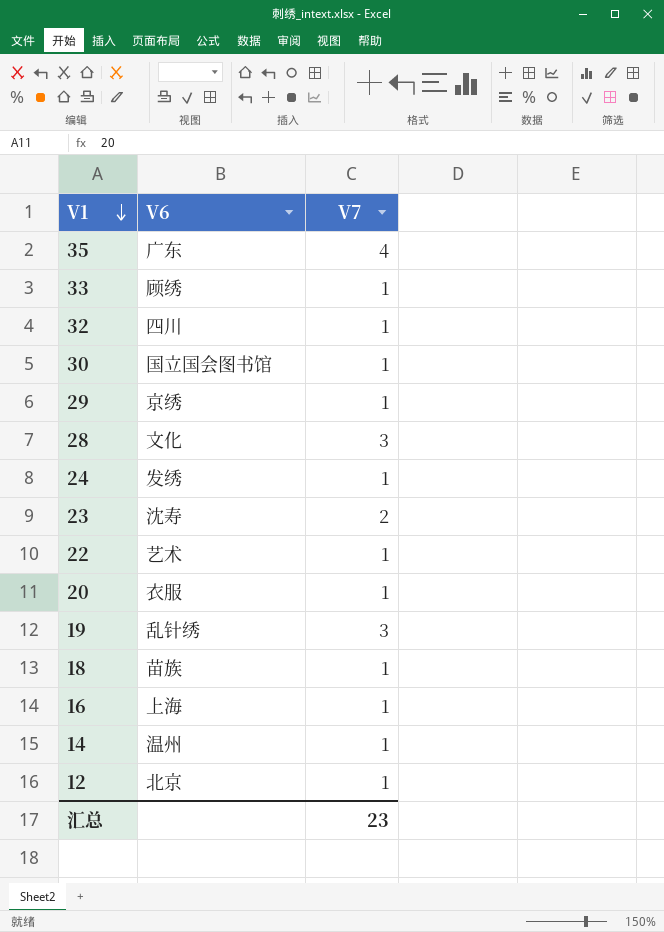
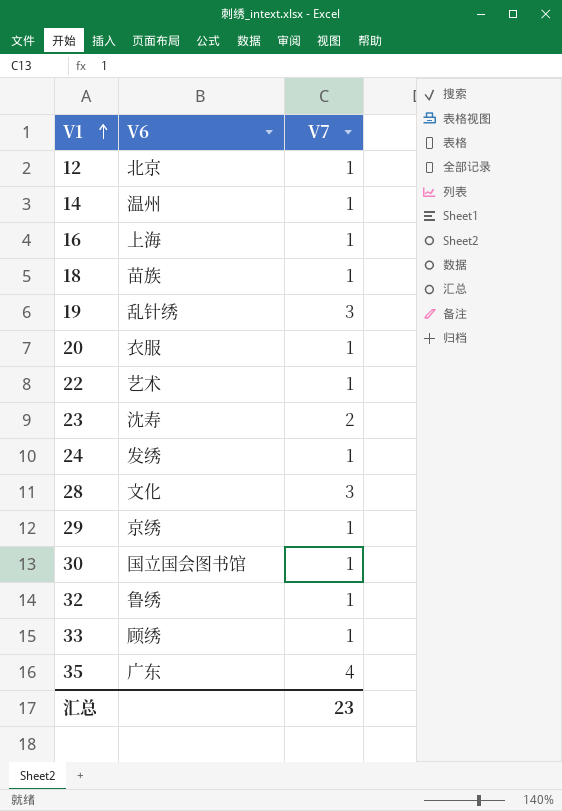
row order: V1 descending -> V1 ascending
32 | V6: 四川 -> 鲁绣

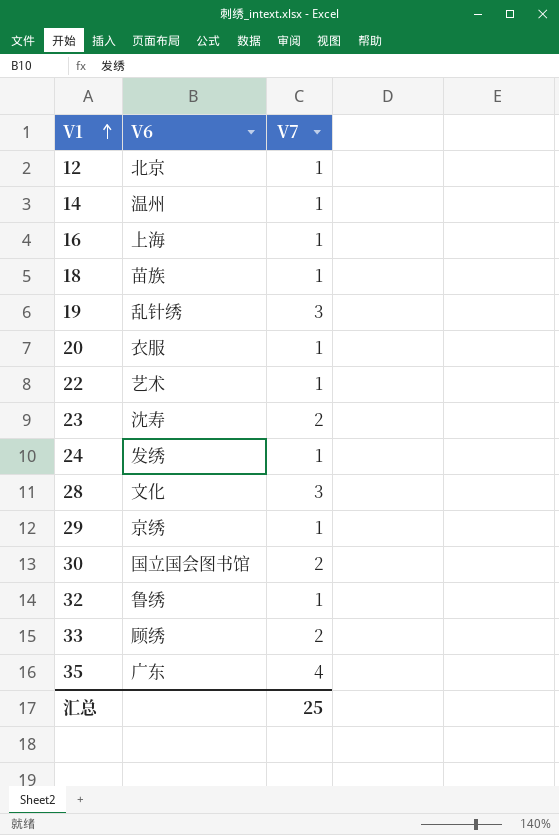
30 | V7: 1 -> 2
33 | V7: 1 -> 2
汇总 | V7: 23 -> 25

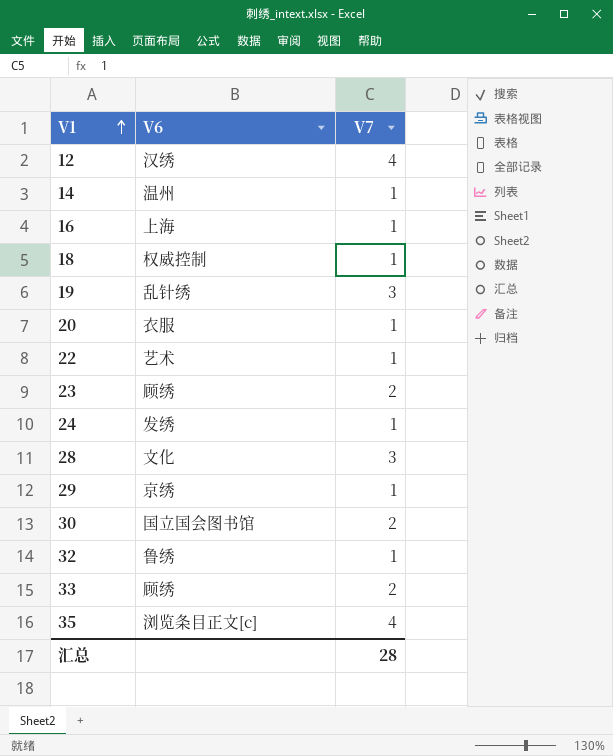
12 | V6: 北京 -> 汉绣
12 | V7: 1 -> 4
18 | V6: 苗族 -> 权威控制
23 | V6: 沈寿 -> 顾绣
35 | V6: 广东 -> 浏览条目正文[c]
汇总 | V7: 25 -> 28

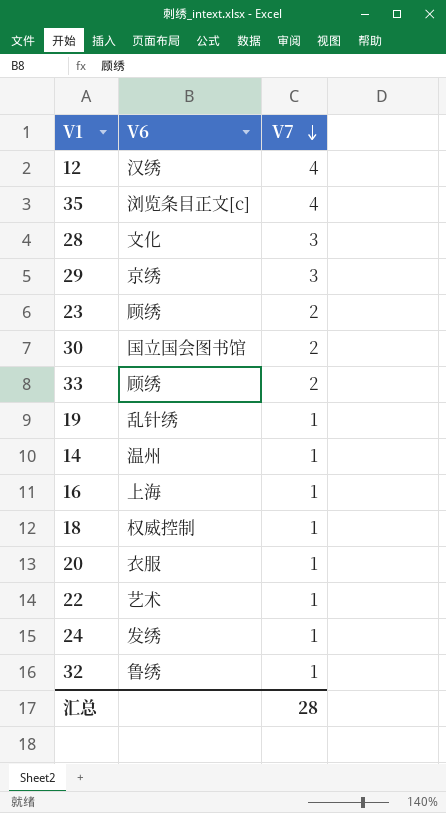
row order: V1 ascending -> V7 descending
29 | V7: 1 -> 3
19 | V7: 3 -> 1

